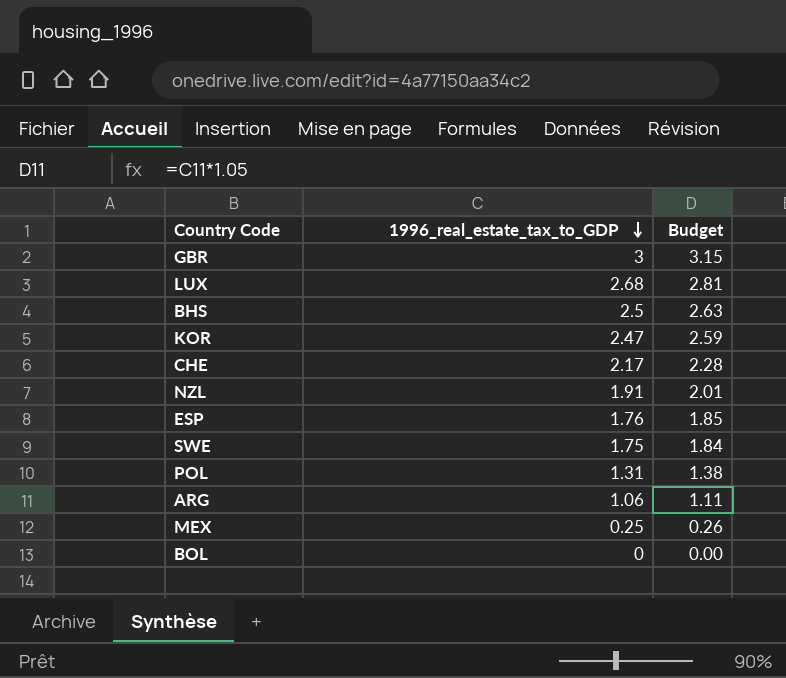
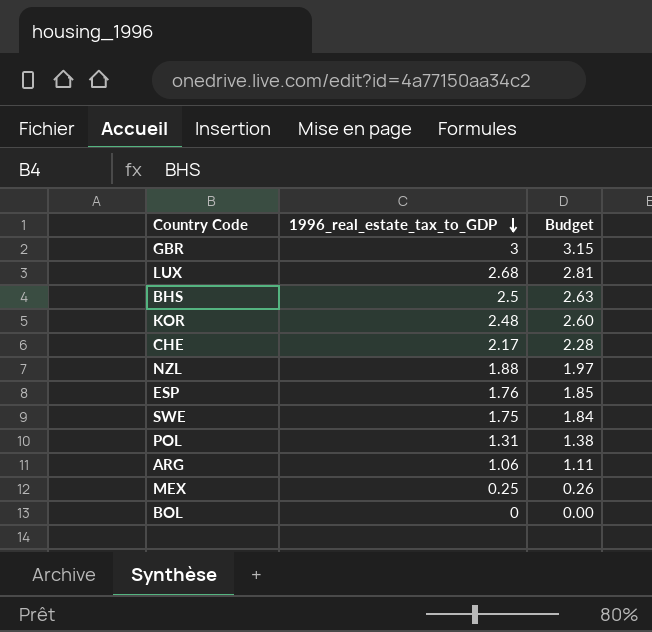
KOR | 1996_real_estate_tax_to_GDP: 2.47 -> 2.48
KOR | Budget: 2.59 -> 2.60
NZL | 1996_real_estate_tax_to_GDP: 1.91 -> 1.88
NZL | Budget: 2.01 -> 1.97

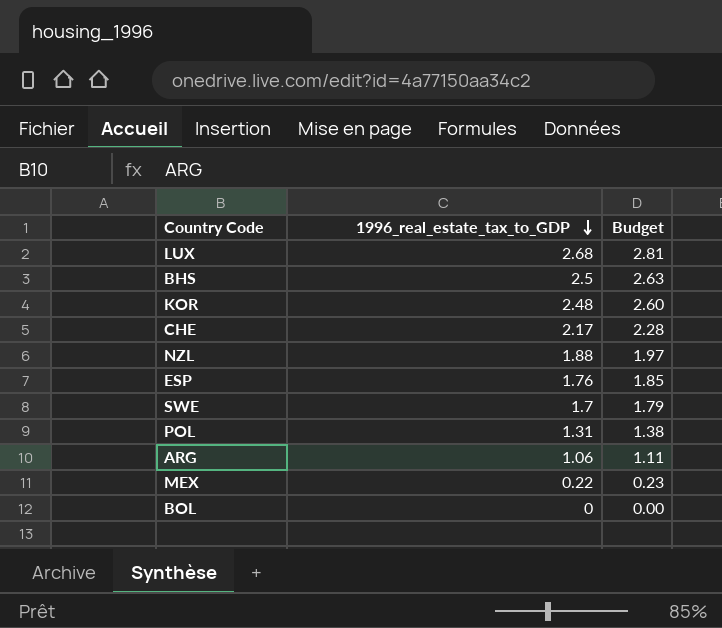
row GBR: 3 | 3.15 -> none
SWE | 1996_real_estate_tax_to_GDP: 1.75 -> 1.7
SWE | Budget: 1.84 -> 1.79
MEX | 1996_real_estate_tax_to_GDP: 0.25 -> 0.22
MEX | Budget: 0.26 -> 0.23

